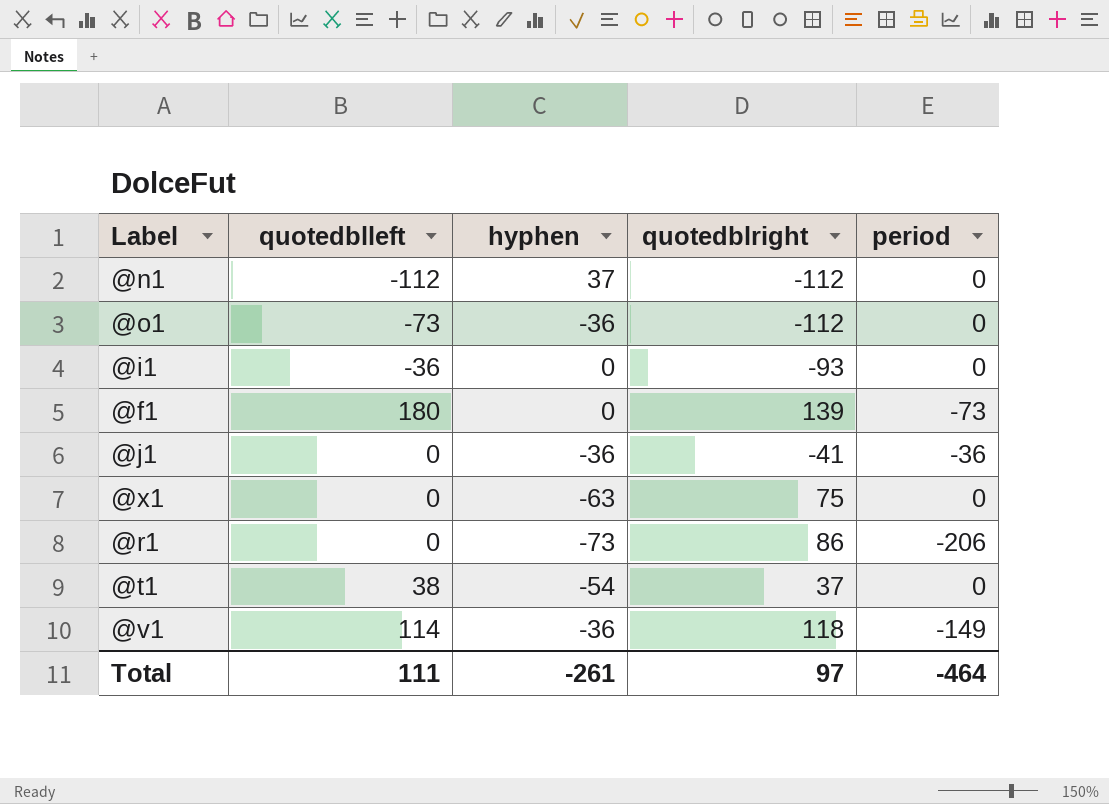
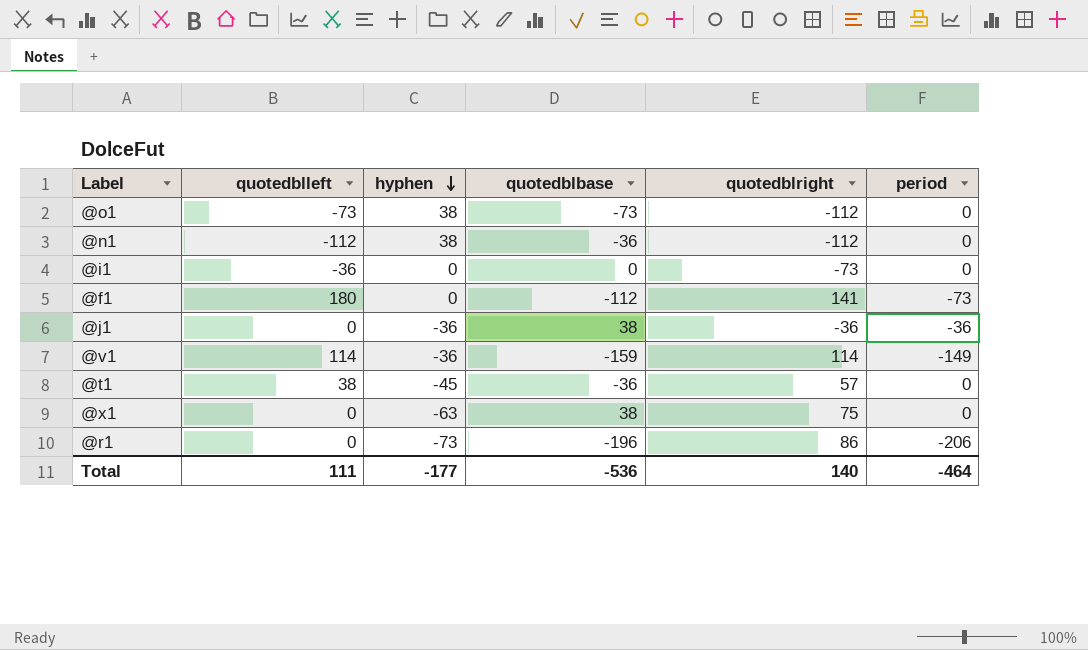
row order: none -> hyphen descending
column quotedblbase | position: none -> 4
@o1 | hyphen: -36 -> 38
@n1 | hyphen: 37 -> 38
@i1 | quotedblright: -93 -> -73
@f1 | quotedblright: 139 -> 141
@j1 | quotedblright: -41 -> -36
@v1 | quotedblright: 118 -> 114
@t1 | hyphen: -54 -> -45
@t1 | quotedblright: 37 -> 57
Total | hyphen: -261 -> -177
Total | quotedblright: 97 -> 140

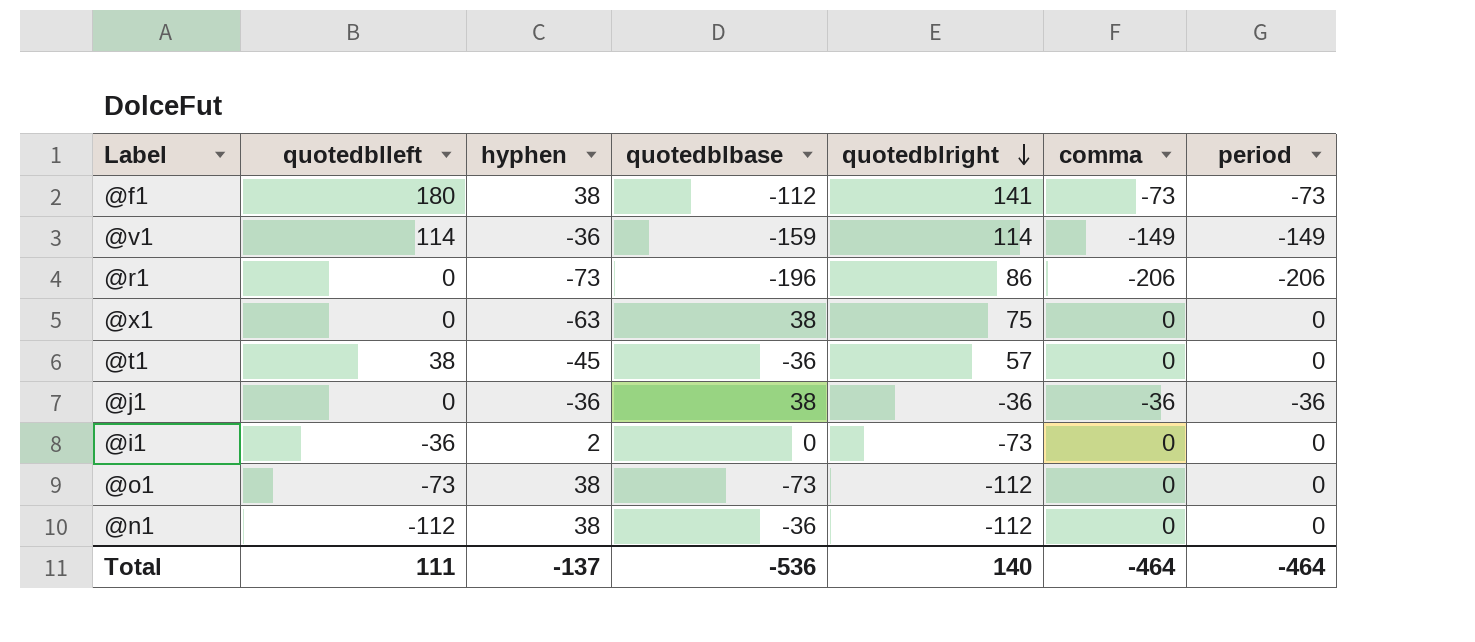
row order: hyphen descending -> quotedblright descending
column comma | position: none -> 6
@f1 | hyphen: 0 -> 38
@i1 | hyphen: 0 -> 2
Total | hyphen: -177 -> -137

